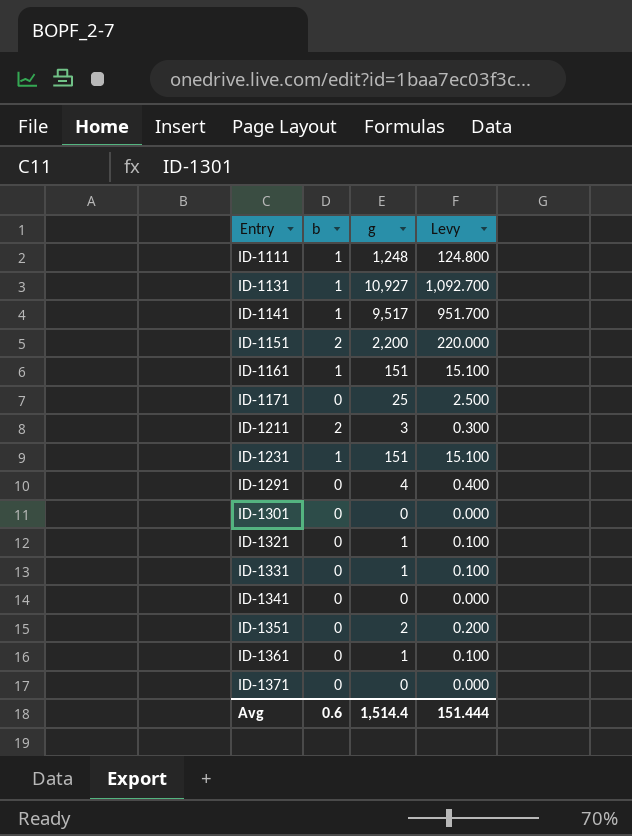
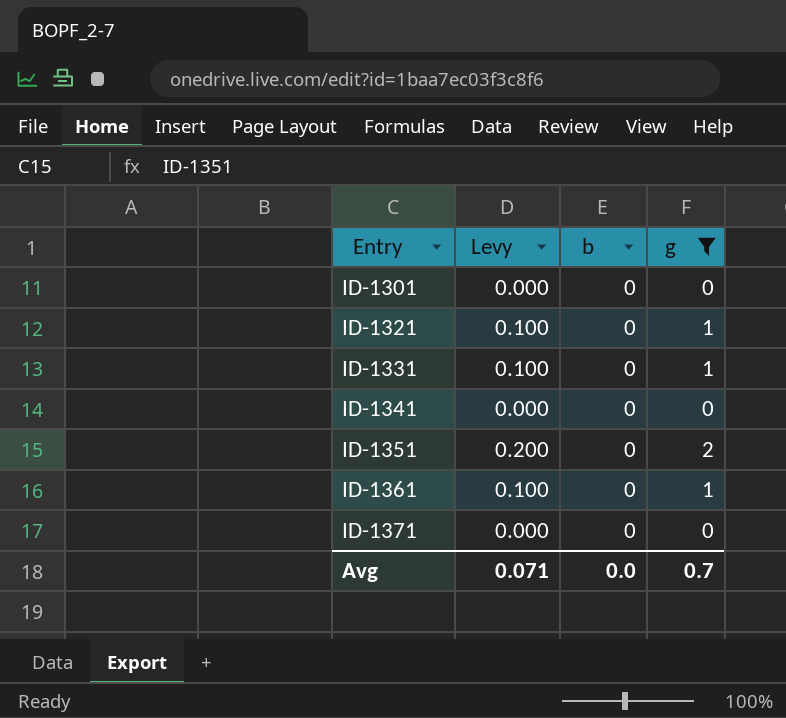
filter: none -> g <= 2
column Levy | position: 4 -> 2
Avg | Levy: 151.444 -> 0.071
Avg | b: 0.6 -> 0.0
Avg | g: 1,514.4 -> 0.7

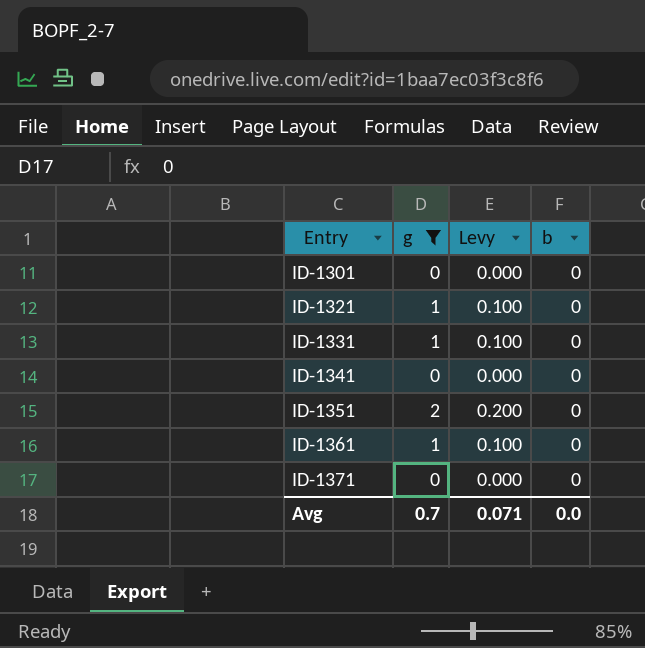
column g | position: 4 -> 2

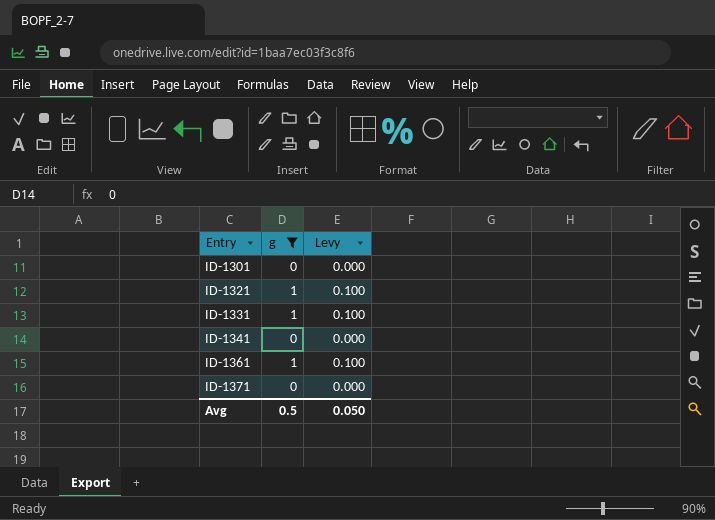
column b | position: 4 -> none
row ID-1351: 2 | 0.200 | 0 -> none
Avg | g: 0.7 -> 0.5
Avg | Levy: 0.071 -> 0.050

